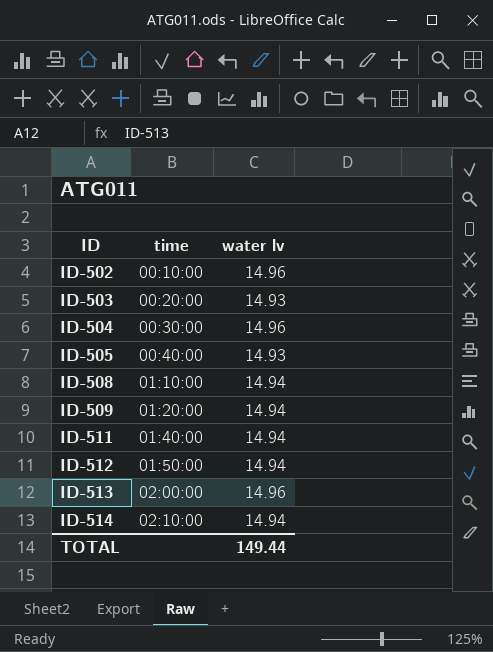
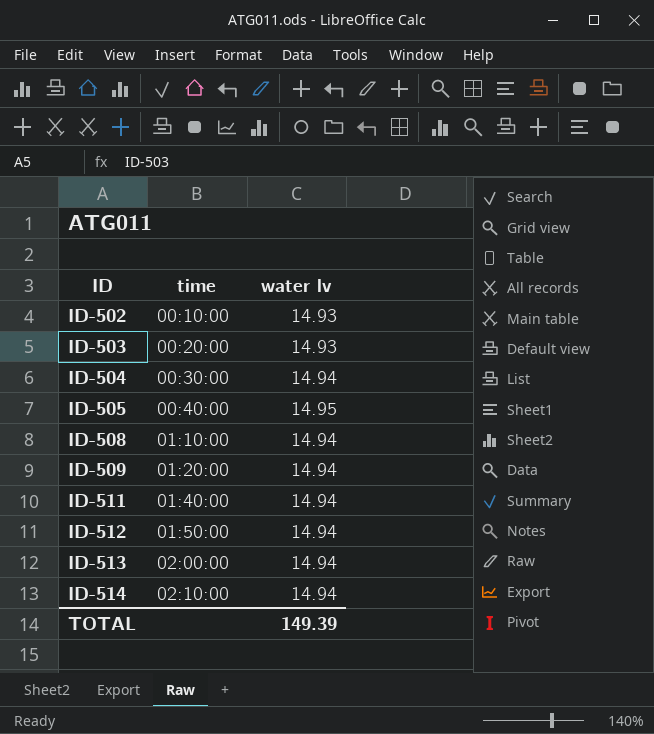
ID-502 | water lv: 14.96 -> 14.93
ID-504 | water lv: 14.96 -> 14.94
ID-505 | water lv: 14.93 -> 14.95
ID-513 | water lv: 14.96 -> 14.94
TOTAL | water lv: 149.44 -> 149.39

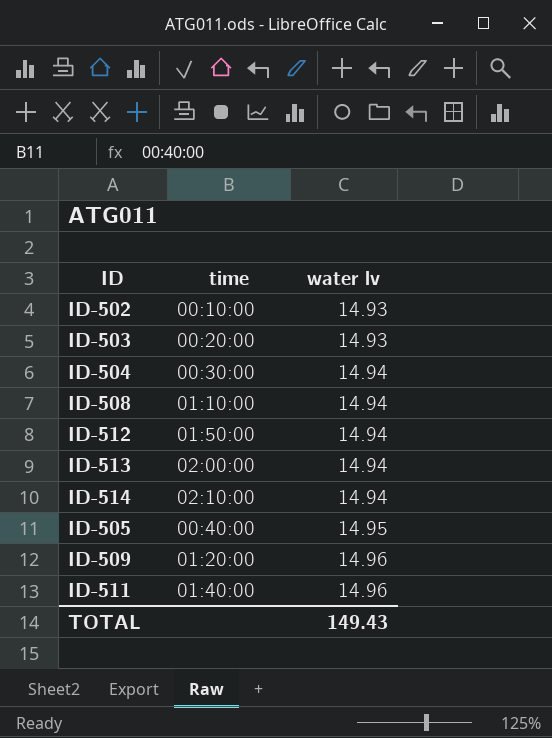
row order: ID ascending -> water lv ascending
ID-509 | water lv: 14.94 -> 14.96
ID-511 | water lv: 14.94 -> 14.96
TOTAL | water lv: 149.39 -> 149.43

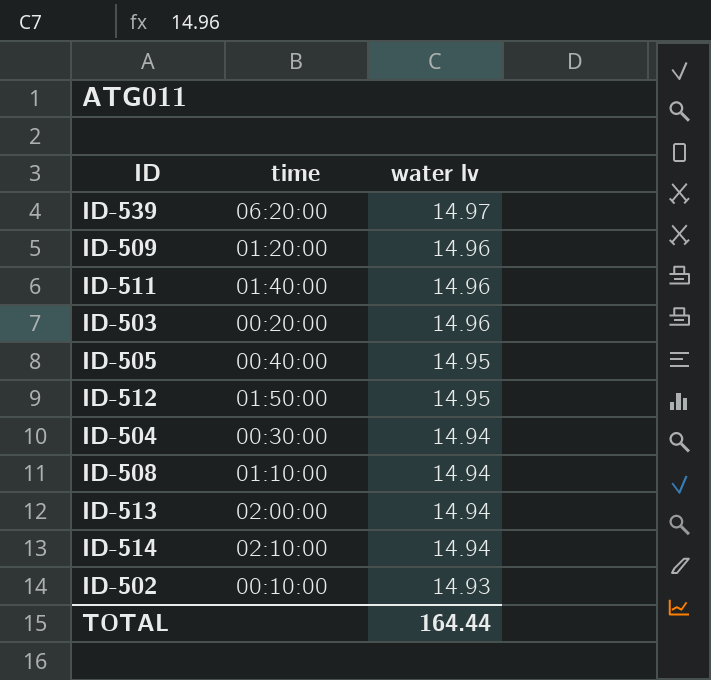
row order: water lv ascending -> water lv descending
row ID-539: none -> 06:20:00 | 14.97
ID-503 | water lv: 14.93 -> 14.96
ID-512 | water lv: 14.94 -> 14.95
TOTAL | water lv: 149.43 -> 164.44

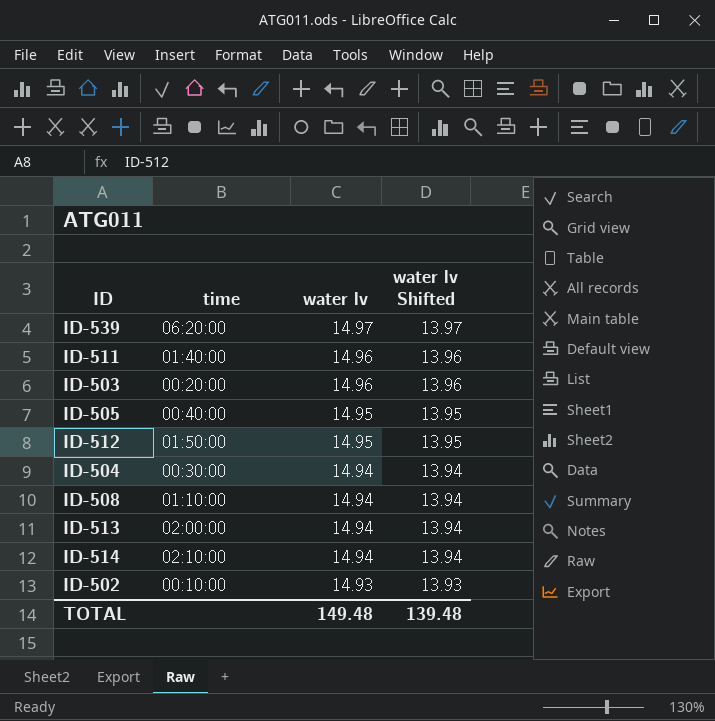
column water lv Shifted | formula: none -> [water lv] - 1
row ID-509: 01:20:00 | 14.96 -> none
TOTAL | water lv: 164.44 -> 149.48

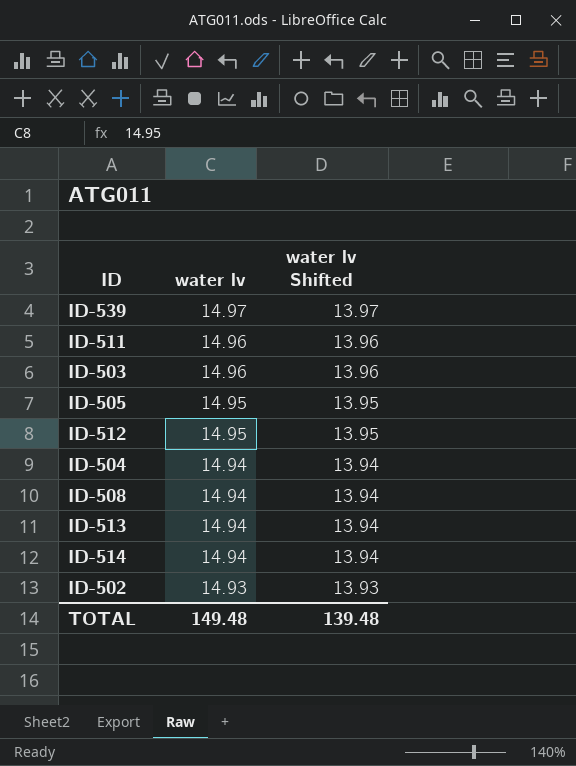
column time | position: 2 -> none

